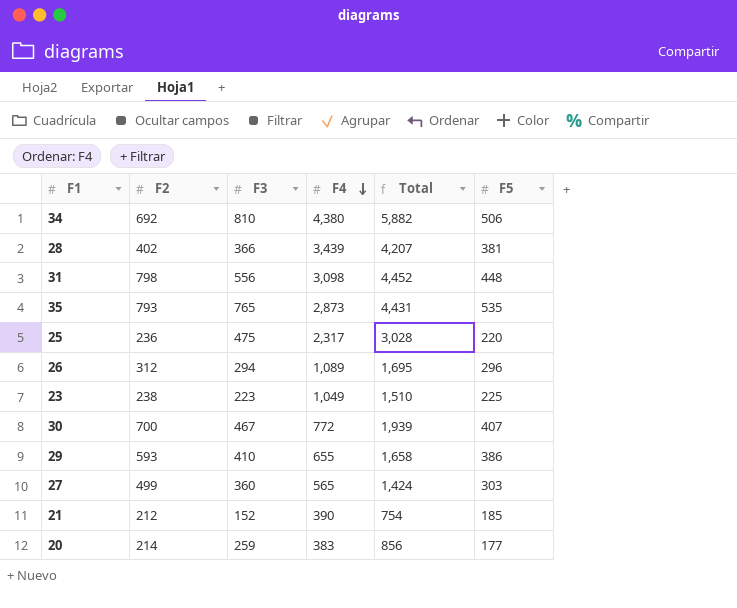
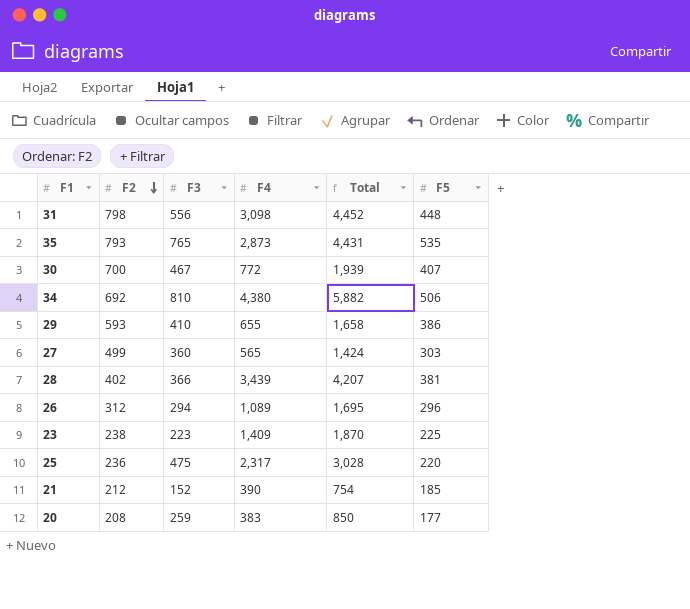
row order: F4 descending -> F2 descending
23 | F4: 1,049 -> 1,409
23 | Total: 1,510 -> 1,870
20 | F2: 214 -> 208
20 | Total: 856 -> 850

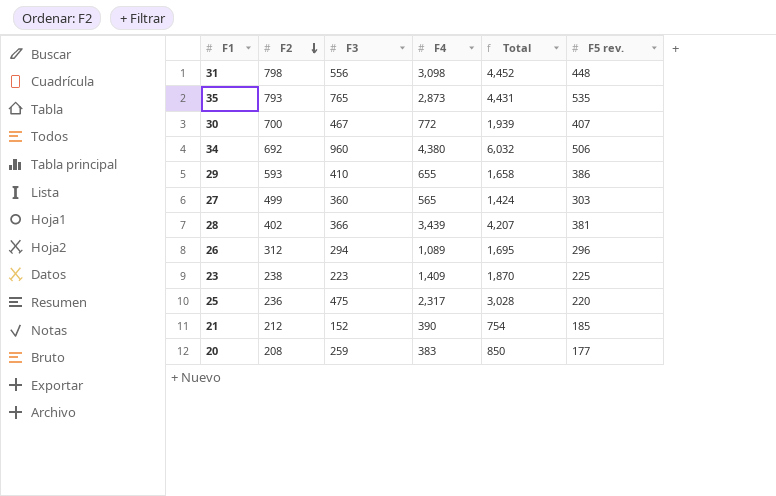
column name: F5 -> F5 rev.
34 | F3: 810 -> 960
34 | Total: 5,882 -> 6,032

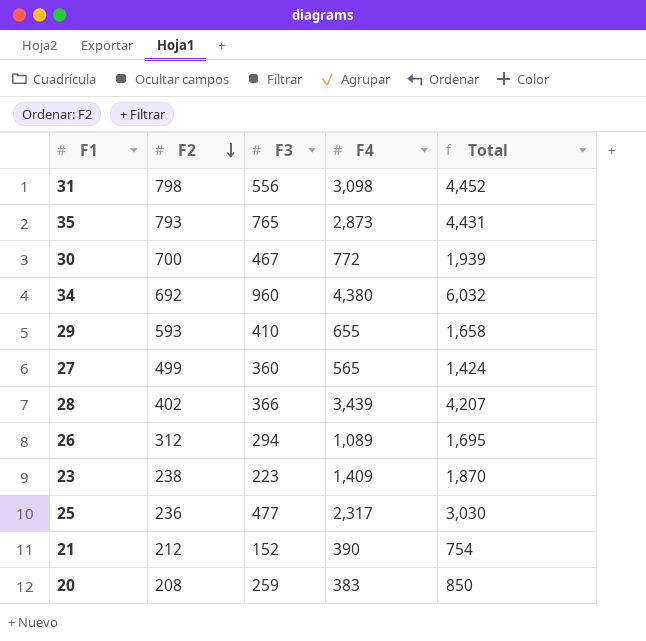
column F5 rev. | position: 6 -> none
25 | F3: 475 -> 477
25 | Total: 3,028 -> 3,030

